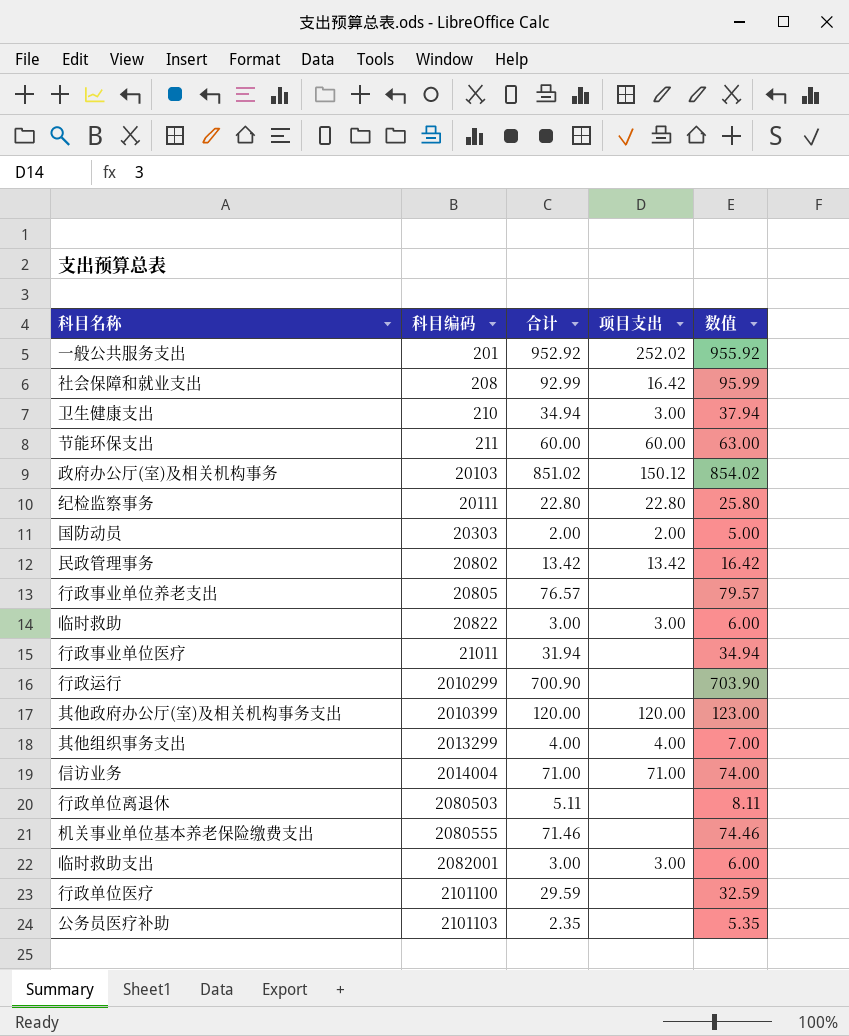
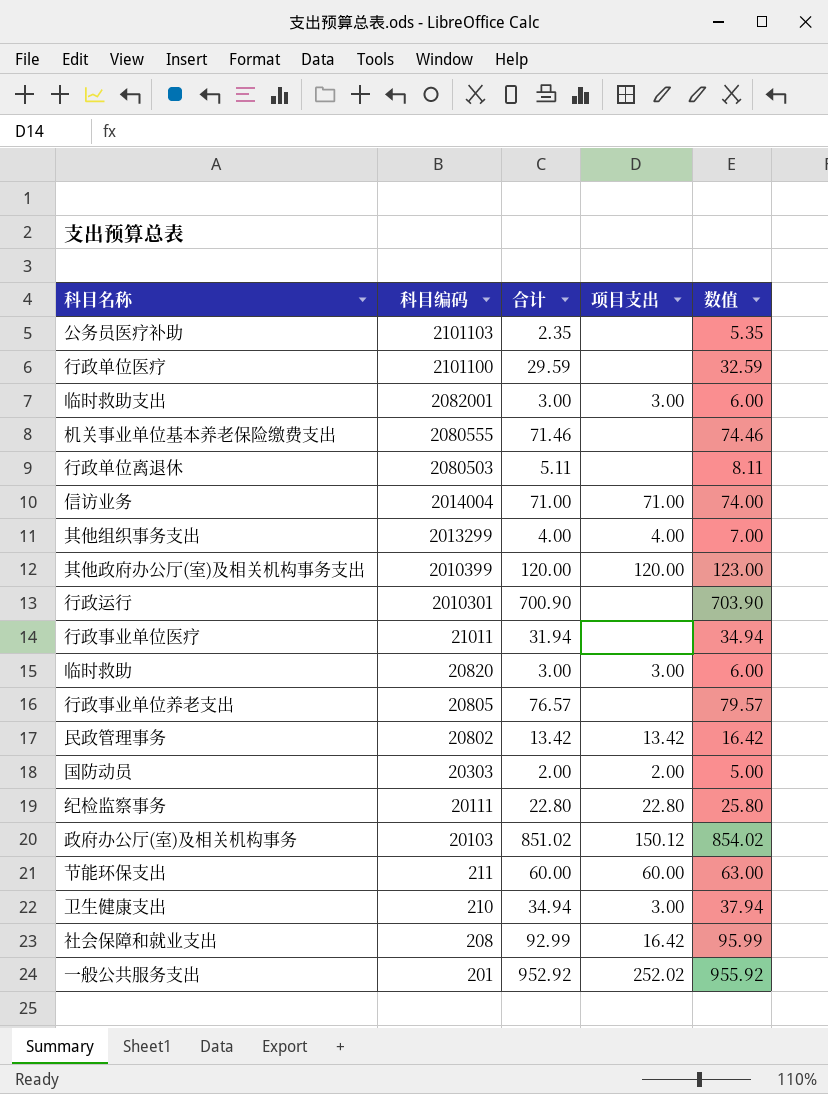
row order: 科目编码 ascending -> 科目编码 descending
行政运行 | 科目编码: 2010299 -> 2010301
临时救助 | 科目编码: 20822 -> 20820

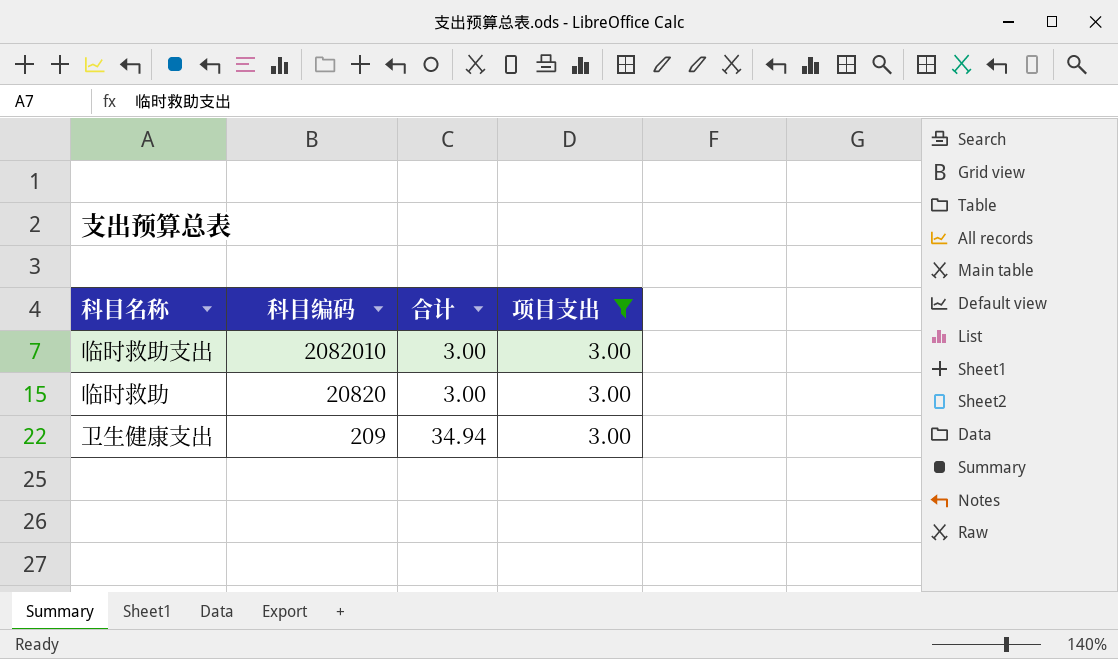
filter: none -> 项目支出 = 3.00
column 数值 | formula: [合计] + 3 -> none
临时救助支出 | 科目编码: 2082001 -> 2082010
卫生健康支出 | 科目编码: 210 -> 209

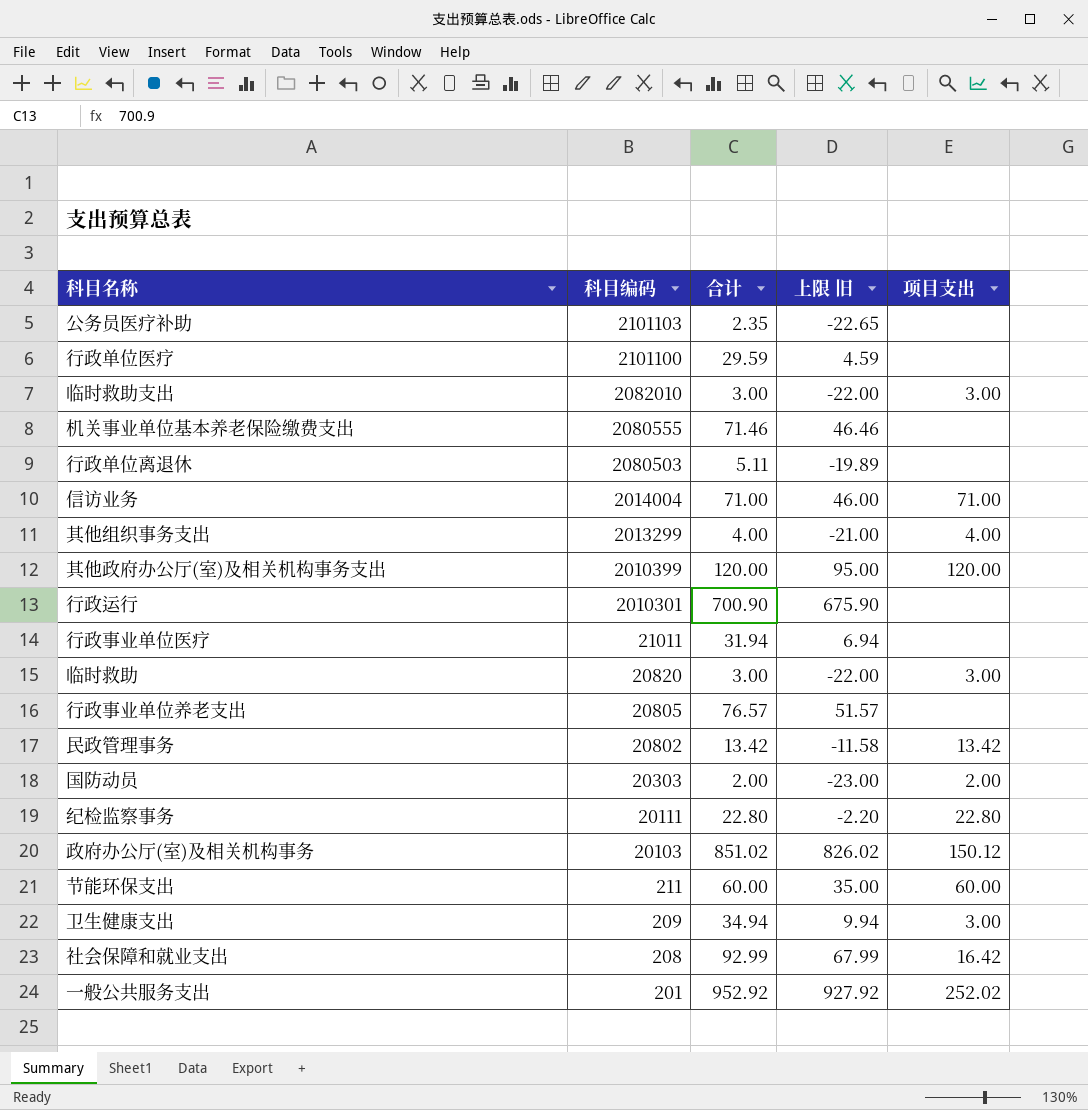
filter: 项目支出 = 3.00 -> none
column 上限 旧 | formula: none -> [合计] - 25

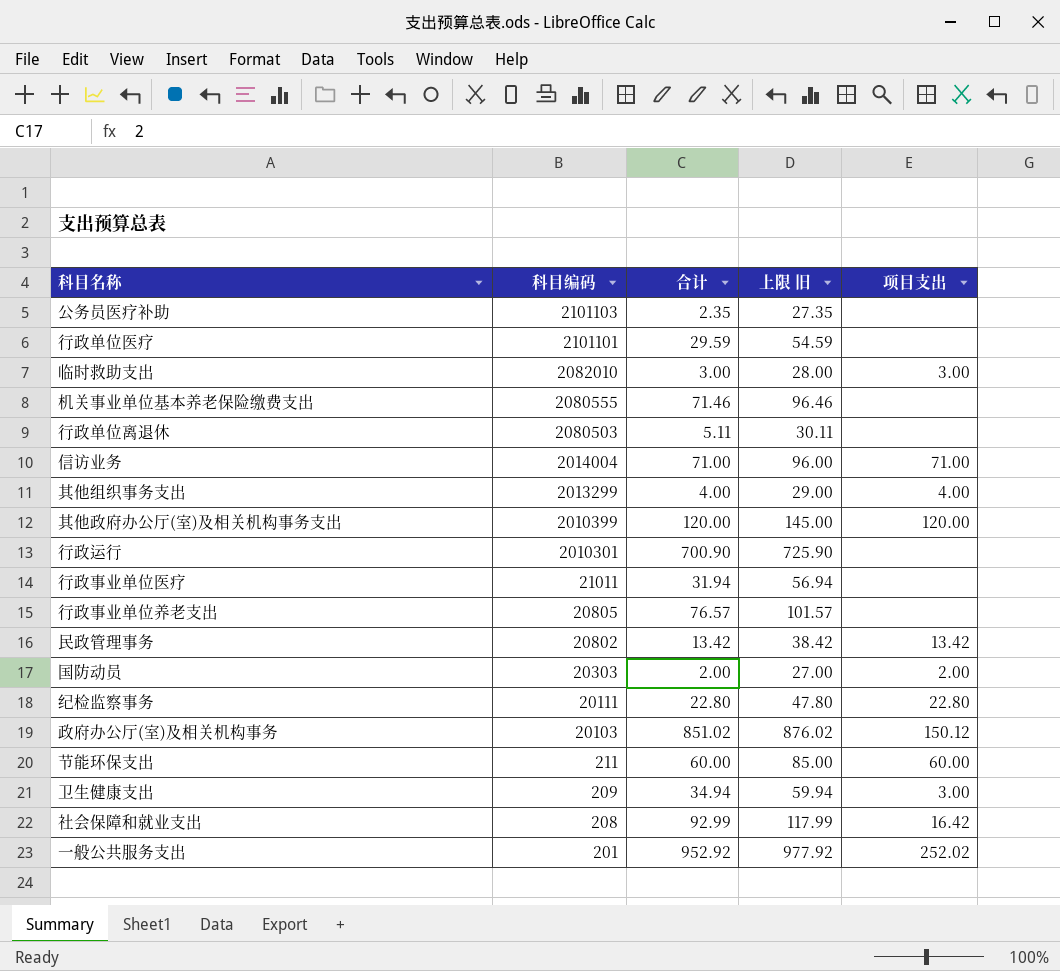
column 上限 旧 | formula: [合计] - 25 -> [合计] + 25
row 临时救助: 20820 | 3.00 | -22.00 | 3.00 -> none
行政单位医疗 | 科目编码: 2101100 -> 2101101

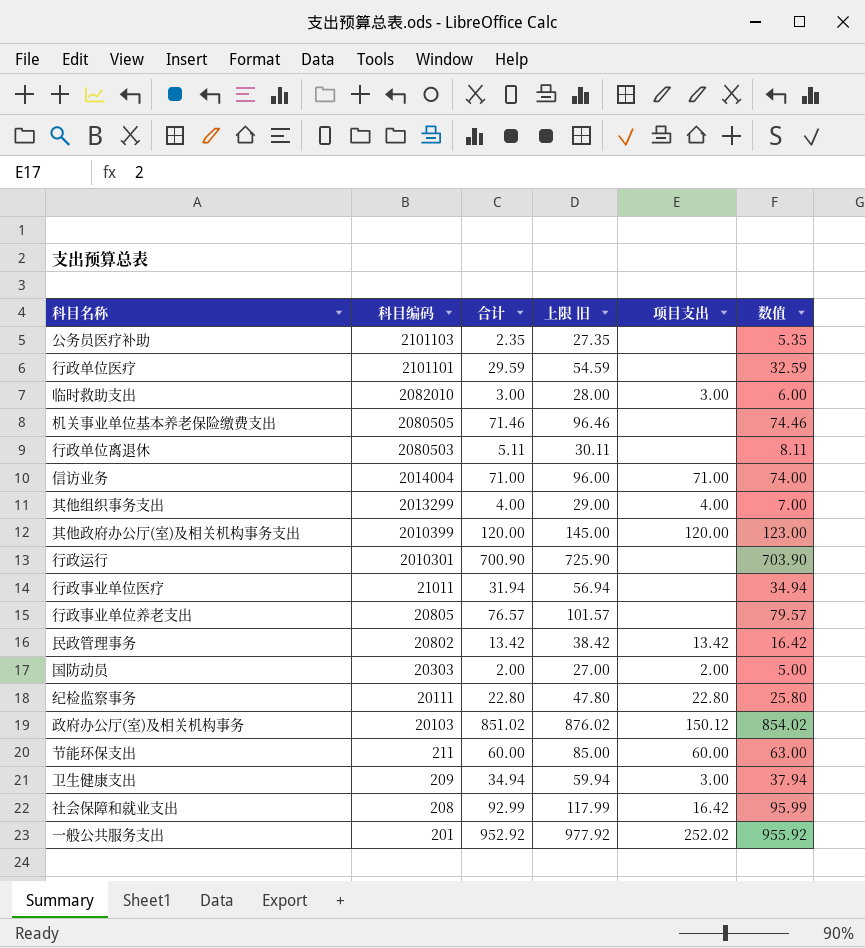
column 数值 | formula: none -> [合计] + 3
机关事业单位基本养老保险缴费支出 | 科目编码: 2080555 -> 2080505

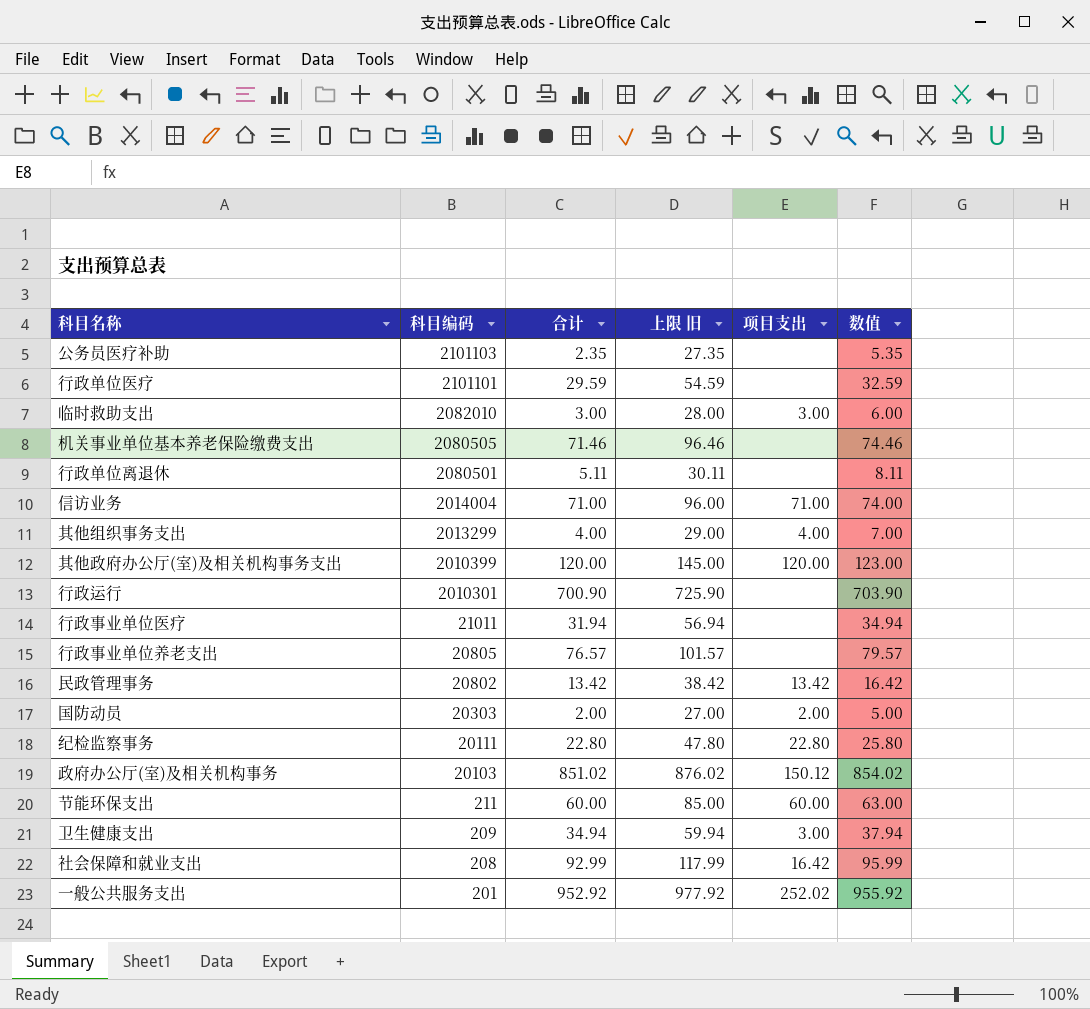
行政单位离退休 | 科目编码: 2080503 -> 2080501

